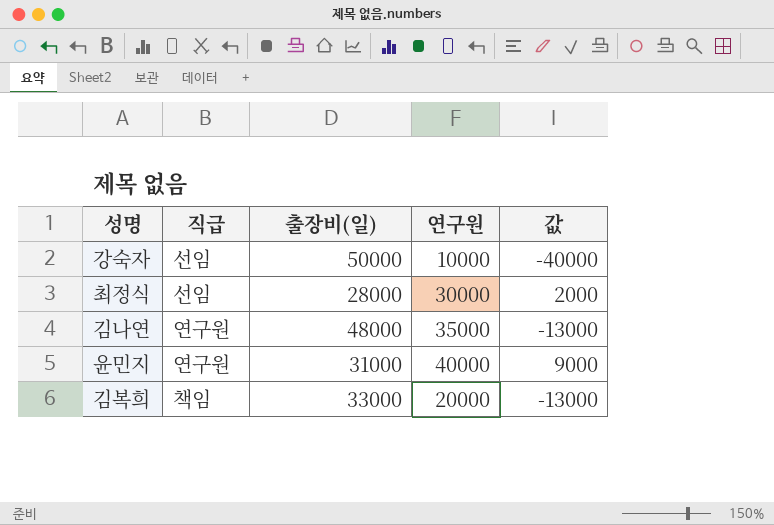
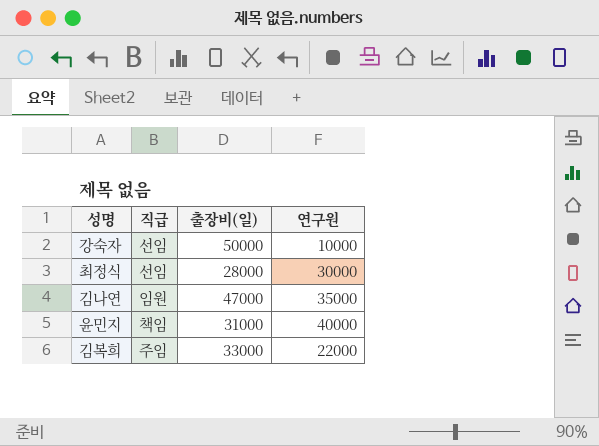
column 값 | formula: [연구원] - [출장비(일)] -> none
김나연 | 직급: 연구원 -> 임원
김나연 | 출장비(일): 48000 -> 47000
윤민지 | 직급: 연구원 -> 책임
김복희 | 직급: 책임 -> 주임
김복희 | 연구원: 20000 -> 22000

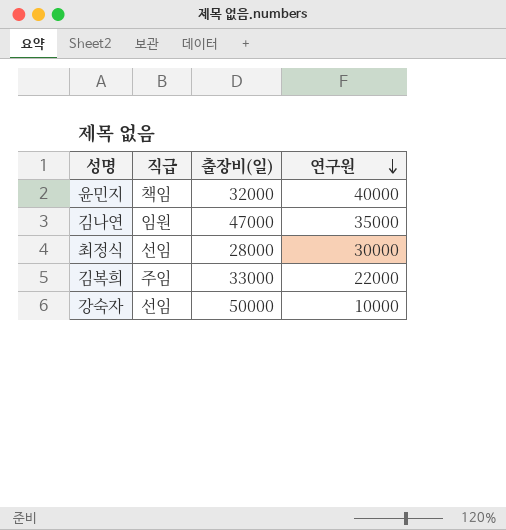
row order: none -> 연구원 descending
윤민지 | 출장비(일): 31000 -> 32000

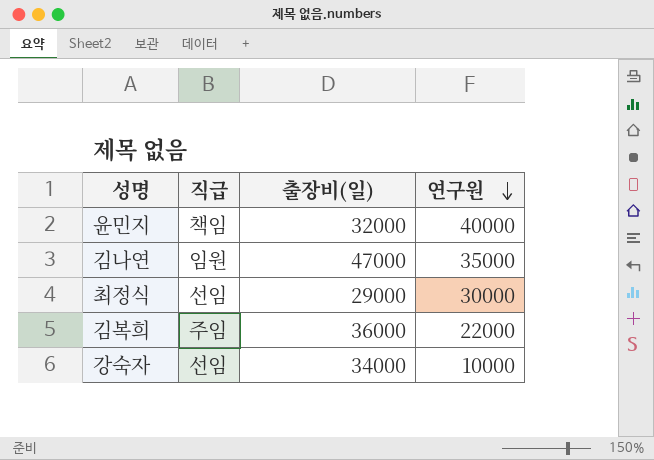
최정식 | 출장비(일): 28000 -> 29000
김복희 | 출장비(일): 33000 -> 36000
강숙자 | 출장비(일): 50000 -> 34000

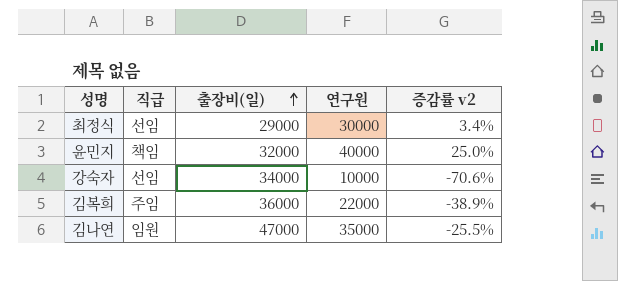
row order: 연구원 descending -> 출장비(일) ascending
column 증감률 v2 | formula: none -> ([연구원] - [출장비(일)]) / [출장비(일)]

